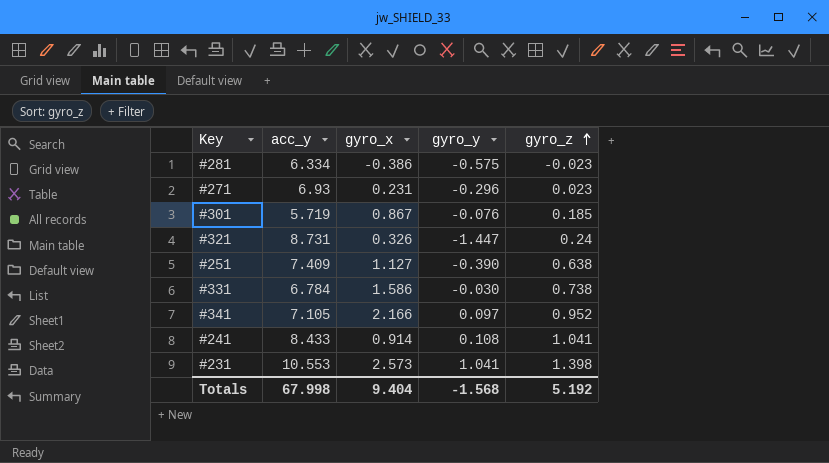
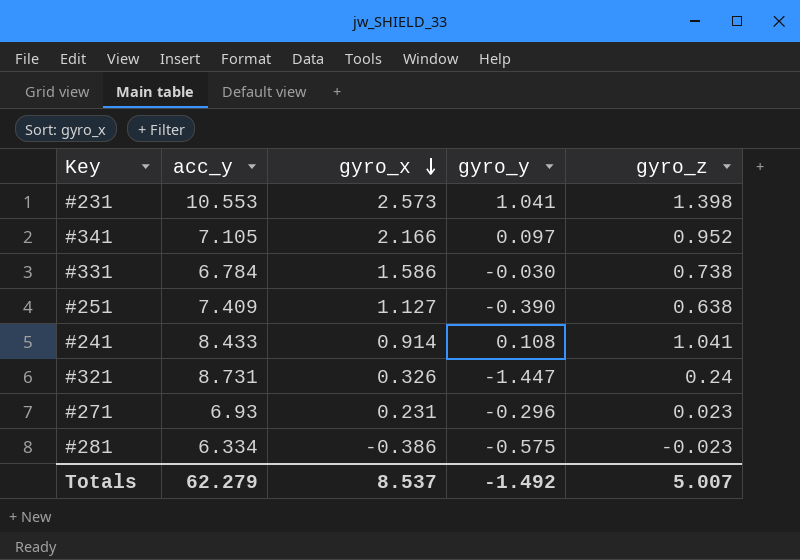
row order: gyro_z ascending -> gyro_x descending
row #301: 5.719 | 0.867 | -0.076 | 0.185 -> none
Totals | acc_y: 67.998 -> 62.279
Totals | gyro_x: 9.404 -> 8.537
Totals | gyro_y: -1.568 -> -1.492
Totals | gyro_z: 5.192 -> 5.007

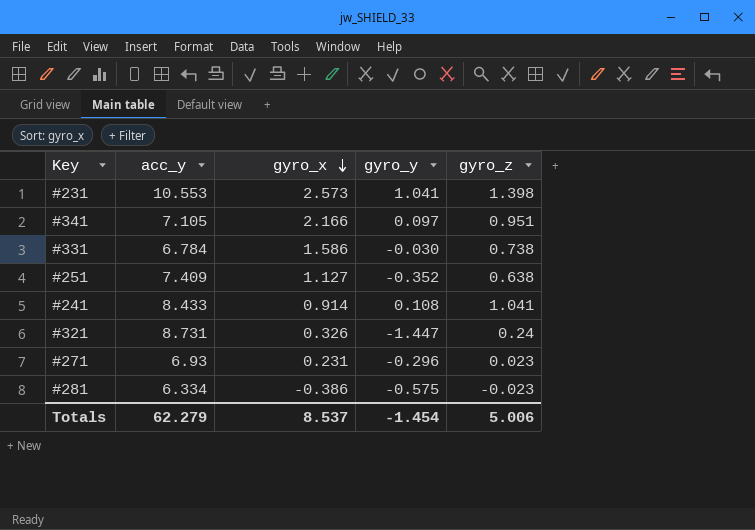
#341 | gyro_z: 0.952 -> 0.951
#251 | gyro_y: -0.390 -> -0.352
Totals | gyro_y: -1.492 -> -1.454
Totals | gyro_z: 5.007 -> 5.006

